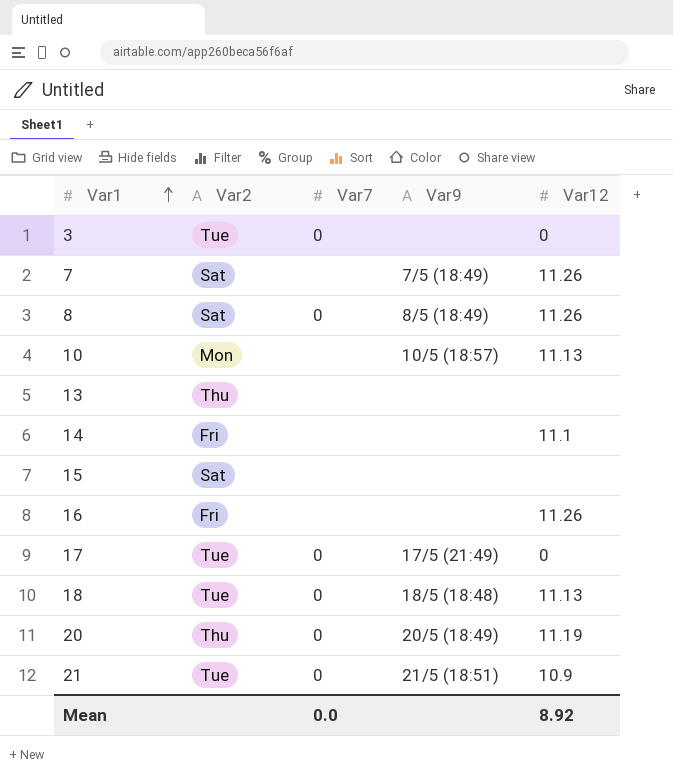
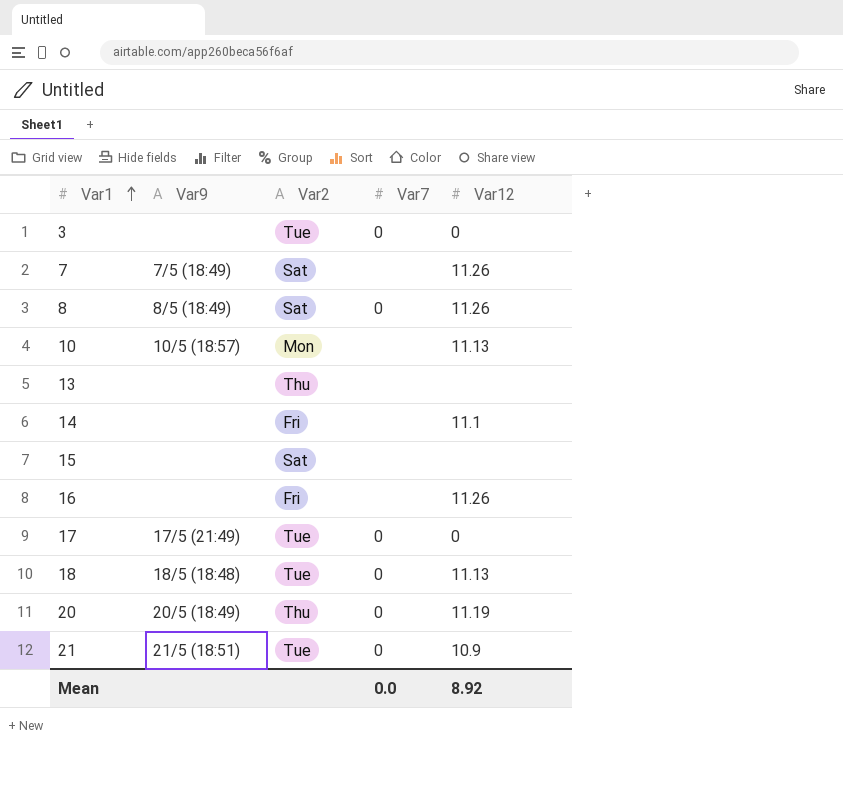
column Var9 | position: 4 -> 2

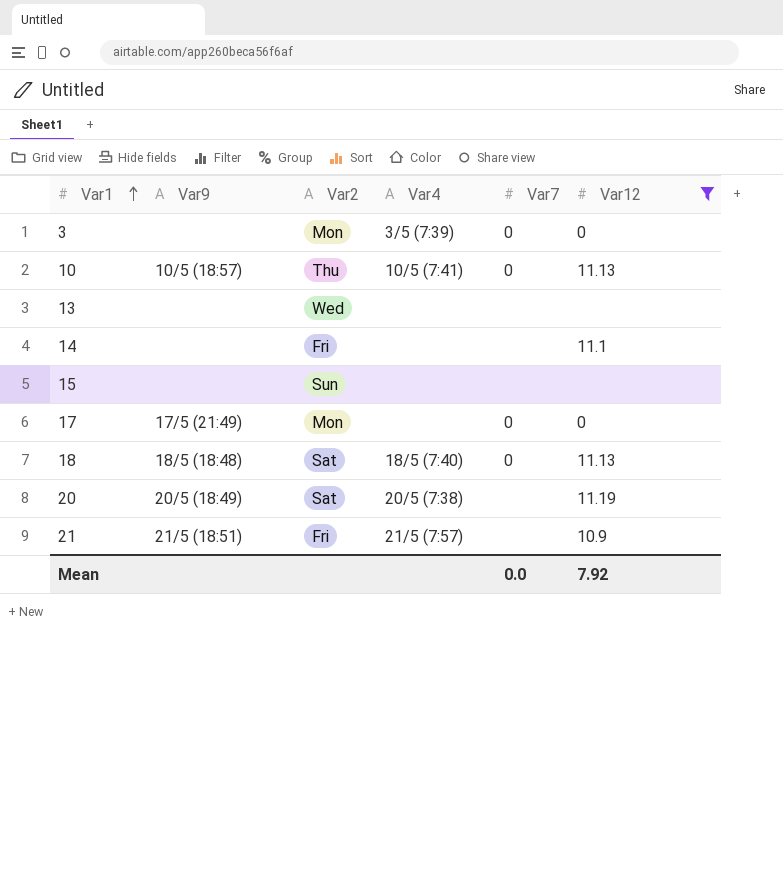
filter: none -> Var12 != 11.26
column Var4 | position: none -> 4
3 | Var2: Tue -> Mon
10 | Var2: Mon -> Thu
10 | Var7: none -> 0
13 | Var2: Thu -> Wed
15 | Var2: Sat -> Sun
17 | Var2: Tue -> Mon
18 | Var2: Tue -> Sat
20 | Var2: Thu -> Sat
20 | Var7: 0 -> none
21 | Var2: Tue -> Fri
21 | Var7: 0 -> none
Mean | Var12: 8.92 -> 7.92

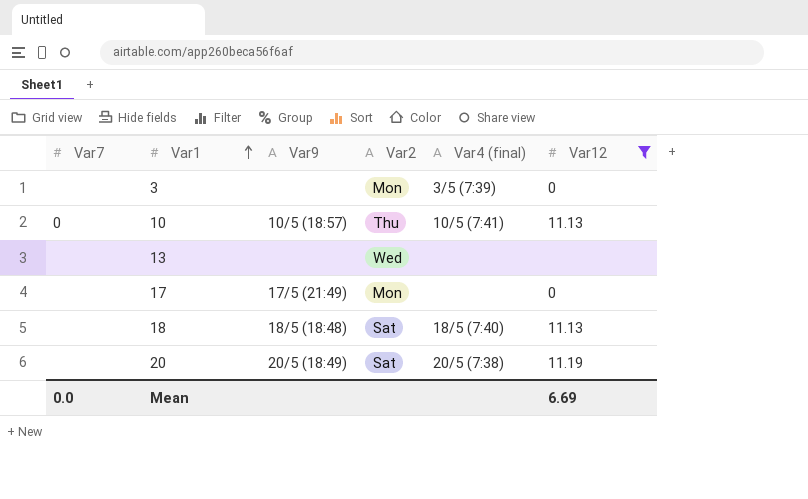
column Var7 | position: 5 -> 1
column name: Var4 -> Var4 (final)
row 14: none | Fri | none | none | 11.1 -> none
row 15: none | Sun | none | none | none -> none
row 21: 21/5 (18:51) | Fri | 21/5 (7:57) | none | 10.9 -> none
3 | Var7: 0 -> none
17 | Var7: 0 -> none
18 | Var7: 0 -> none
Mean | Var12: 7.92 -> 6.69

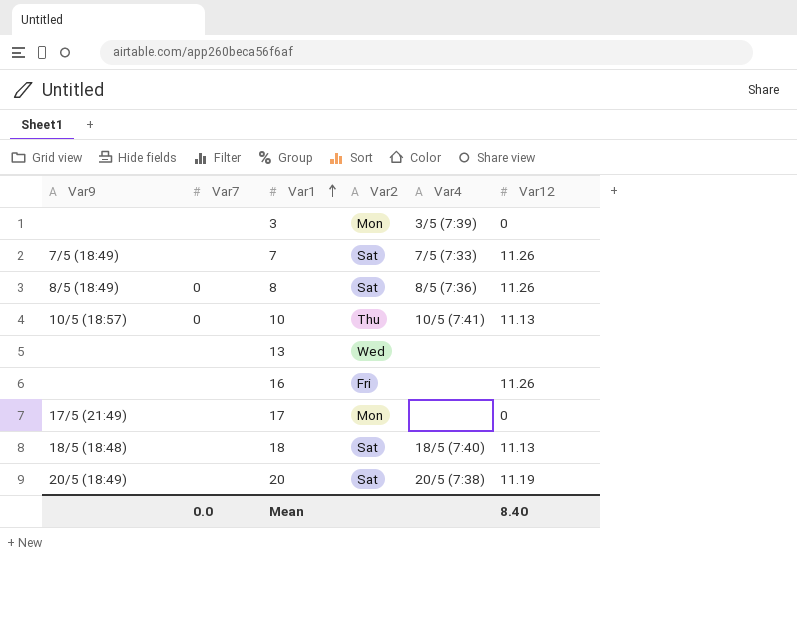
filter: Var12 != 11.26 -> none
column Var9 | position: 3 -> 1
column name: Var4 (final) -> Var4
Mean | Var12: 6.69 -> 8.40

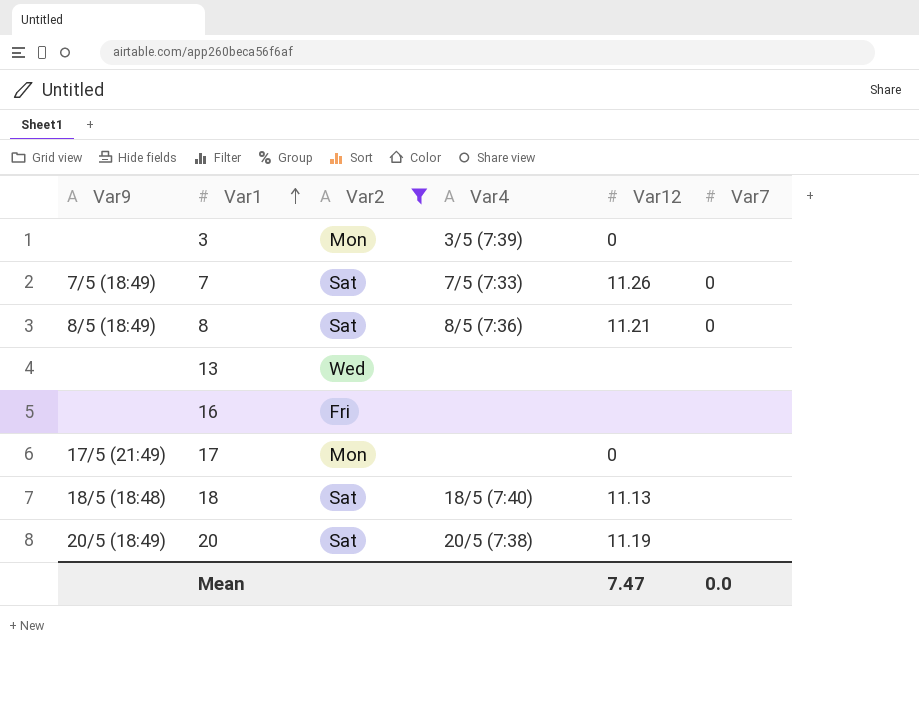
filter: none -> Var2 != Thu
column Var7 | position: 2 -> 6
7 | Var7: none -> 0
8 | Var12: 11.26 -> 11.21
16 | Var12: 11.26 -> none
Mean | Var12: 8.40 -> 7.47

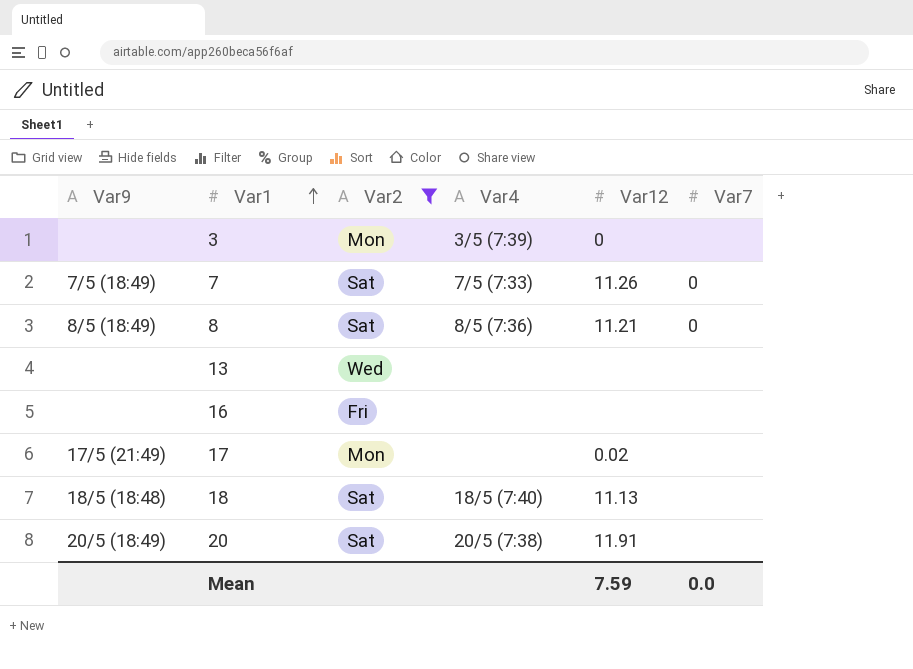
17 | Var12: 0 -> 0.02
20 | Var12: 11.19 -> 11.91
Mean | Var12: 7.47 -> 7.59

